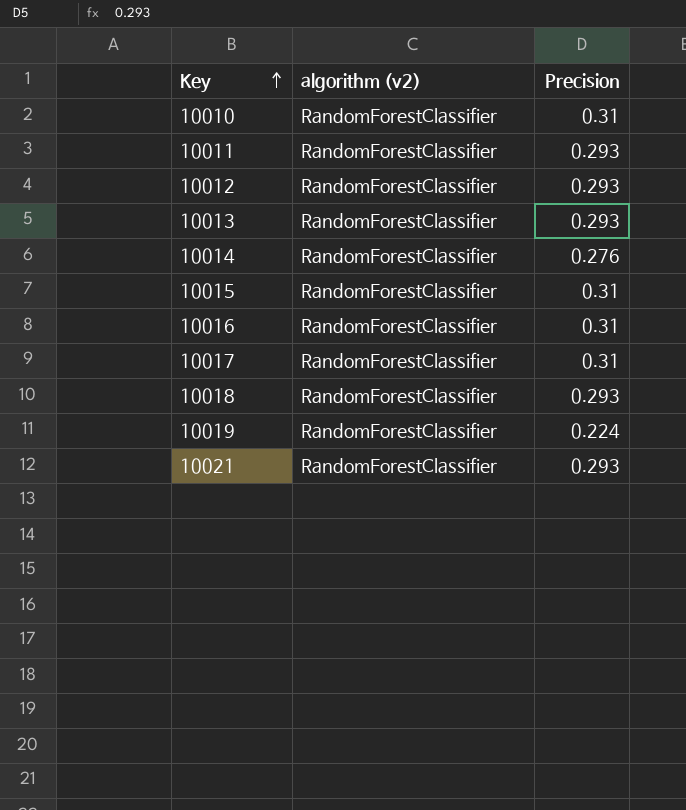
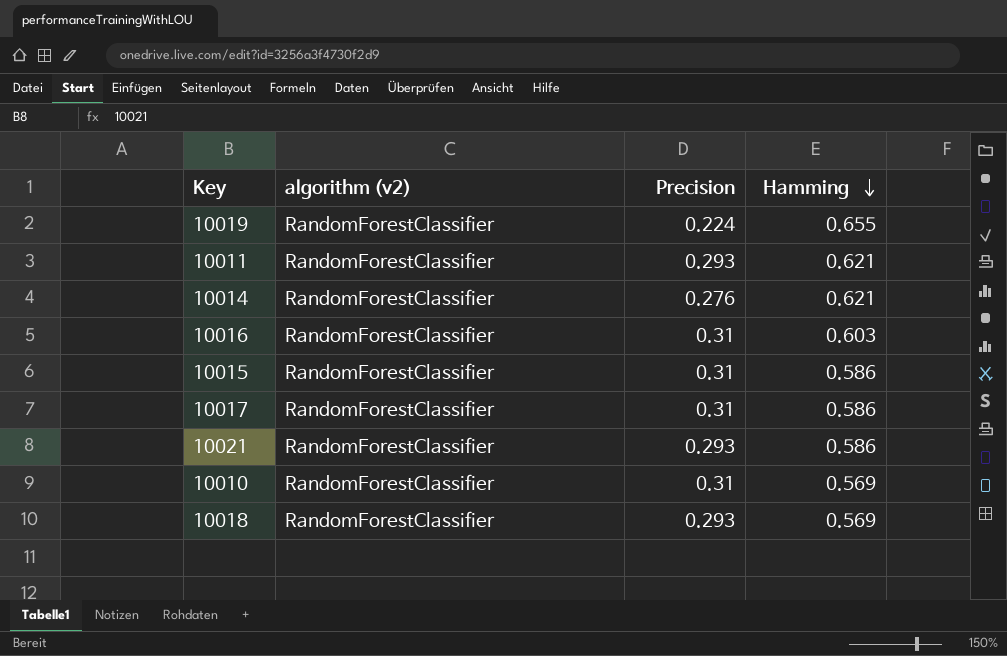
row order: Key ascending -> Hamming descending
column Hamming | position: none -> 4
row 10012: RandomForestClassifier | 0.293 -> none
row 10013: RandomForestClassifier | 0.293 -> none

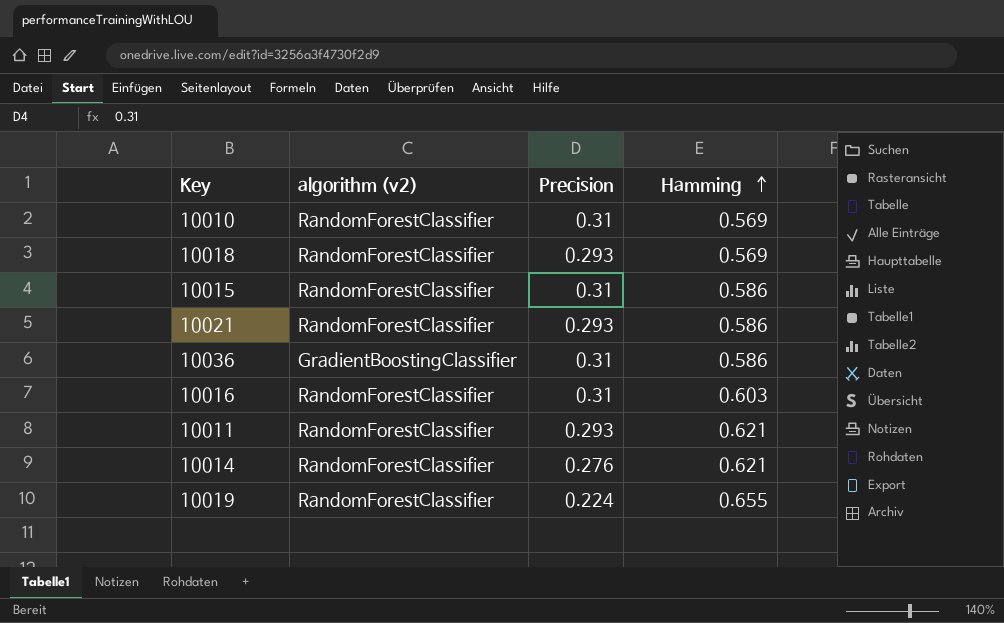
row order: Hamming descending -> Hamming ascending
row 10017: RandomForestClassifier | 0.31 | 0.586 -> none
row 10036: none -> GradientBoostingClassifier | 0.31 | 0.586

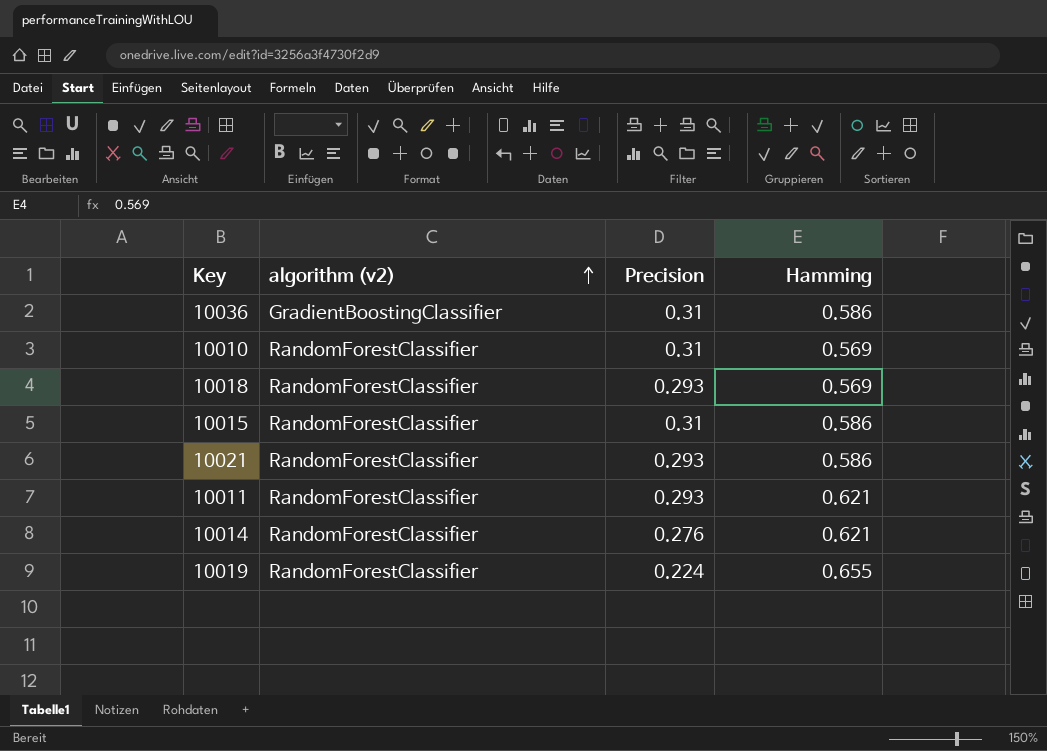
row order: Hamming ascending -> algorithm (v2) ascending
row 10016: RandomForestClassifier | 0.31 | 0.603 -> none

